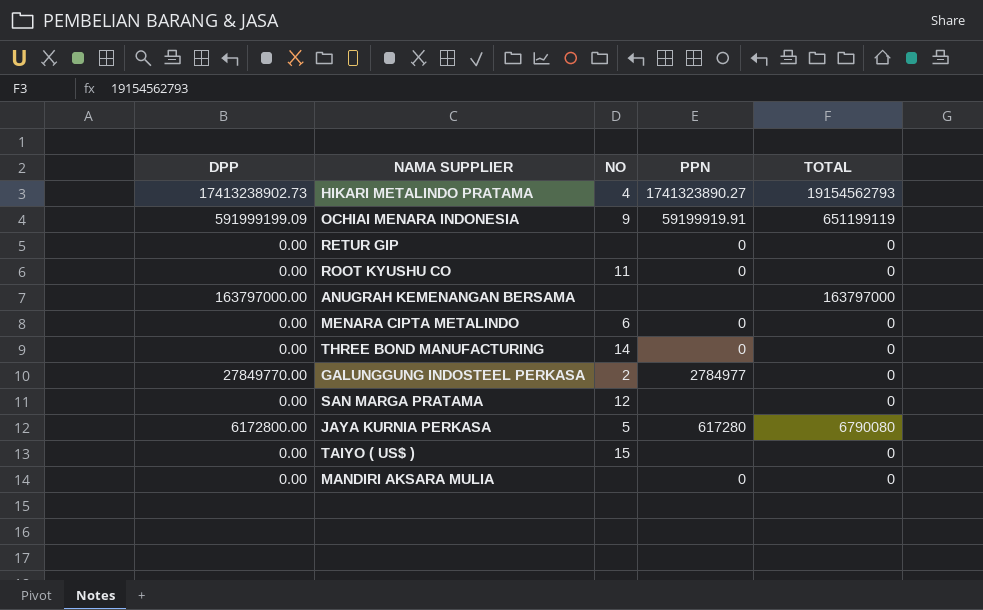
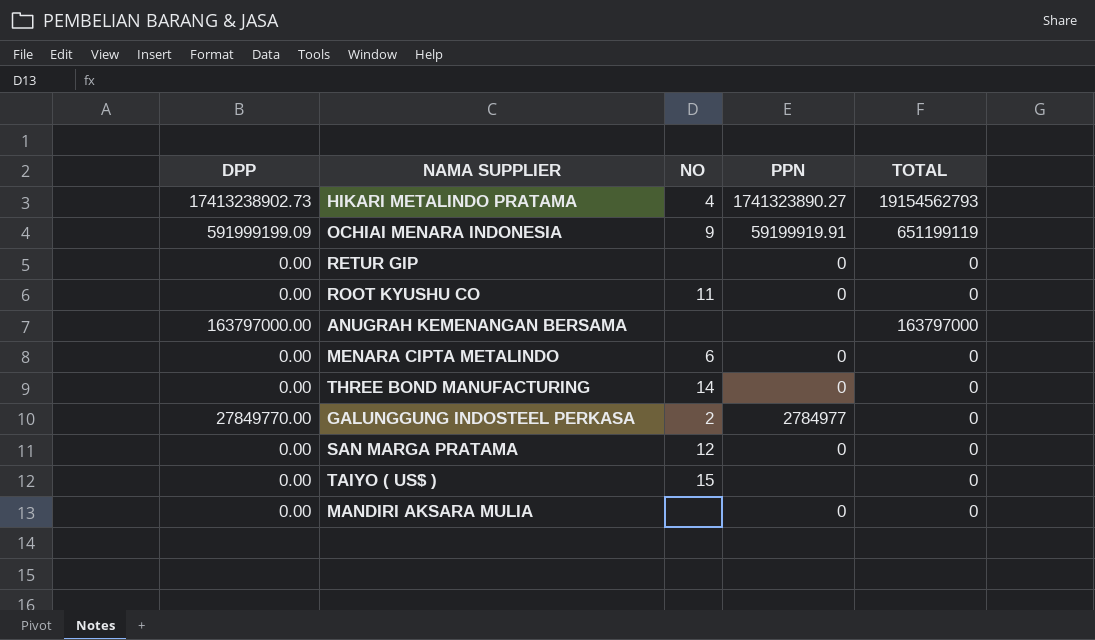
row JAYA KURNIA PERKASA: 6172800.00 | 5 | 617280 | 6790080 -> none
SAN MARGA PRATAMA | PPN: none -> 0

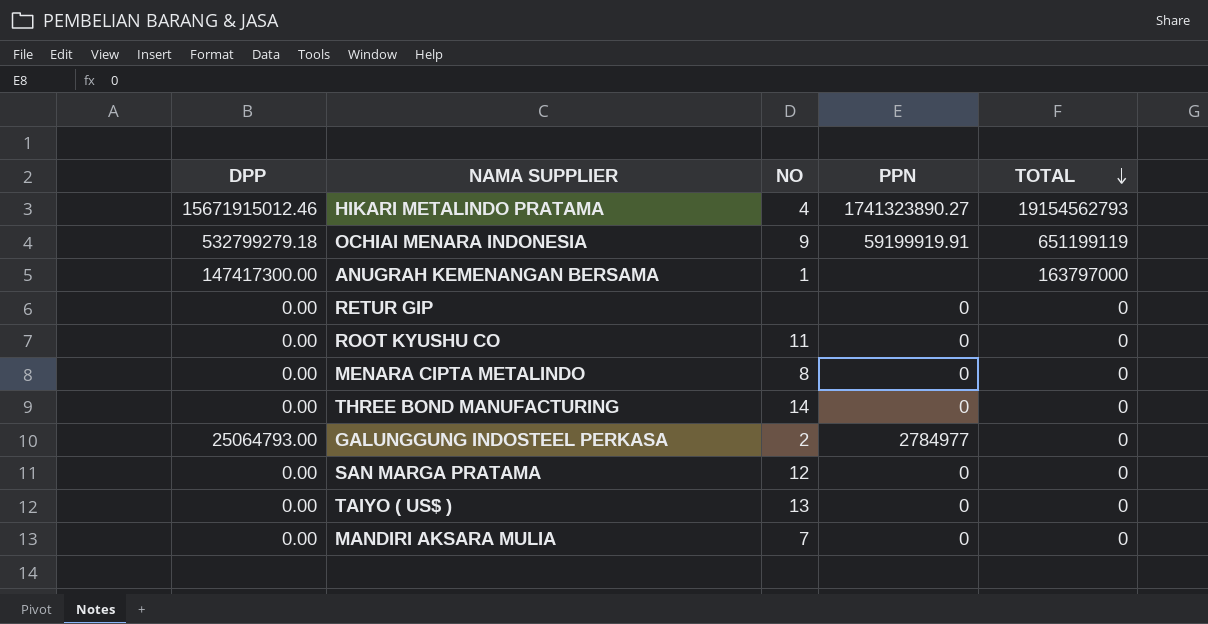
row order: none -> TOTAL descending
HIKARI METALINDO PRATAMA | DPP: 17413238902.73 -> 15671915012.46
OCHIAI MENARA INDONESIA | DPP: 591999199.09 -> 532799279.18
ANUGRAH KEMENANGAN BERSAMA | DPP: 163797000.00 -> 147417300.00
ANUGRAH KEMENANGAN BERSAMA | NO: none -> 1
MENARA CIPTA METALINDO | NO: 6 -> 8
GALUNGGUNG INDOSTEEL PERKASA | DPP: 27849770.00 -> 25064793.00
TAIYO ( US$ ) | NO: 15 -> 13
TAIYO ( US$ ) | PPN: none -> 0
MANDIRI AKSARA MULIA | NO: none -> 7

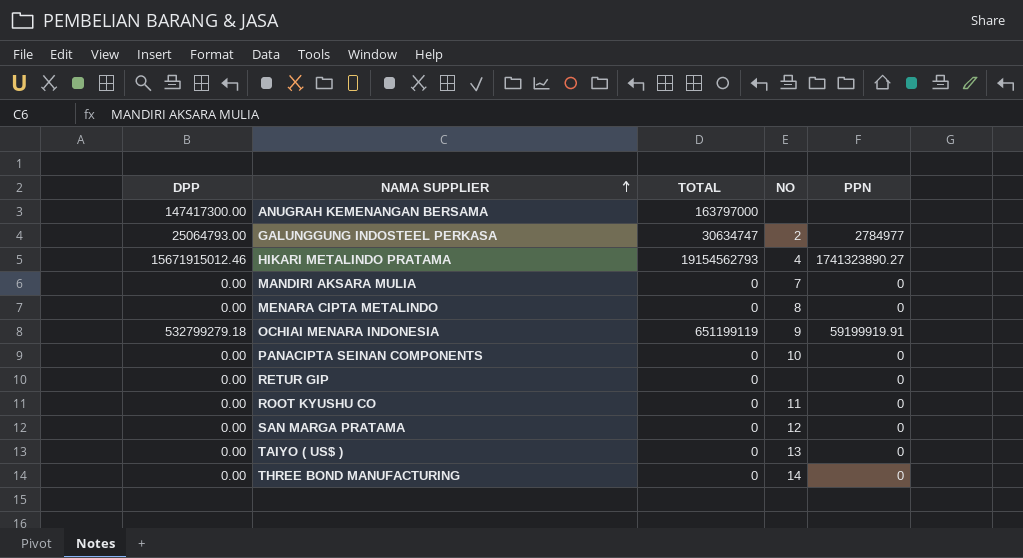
row order: TOTAL descending -> NAMA SUPPLIER ascending
column TOTAL | position: 5 -> 3
ANUGRAH KEMENANGAN BERSAMA | NO: 1 -> none
GALUNGGUNG INDOSTEEL PERKASA | TOTAL: 0 -> 30634747
row PANACIPTA SEINAN COMPONENTS: none -> 0.00 | 0 | 10 | 0

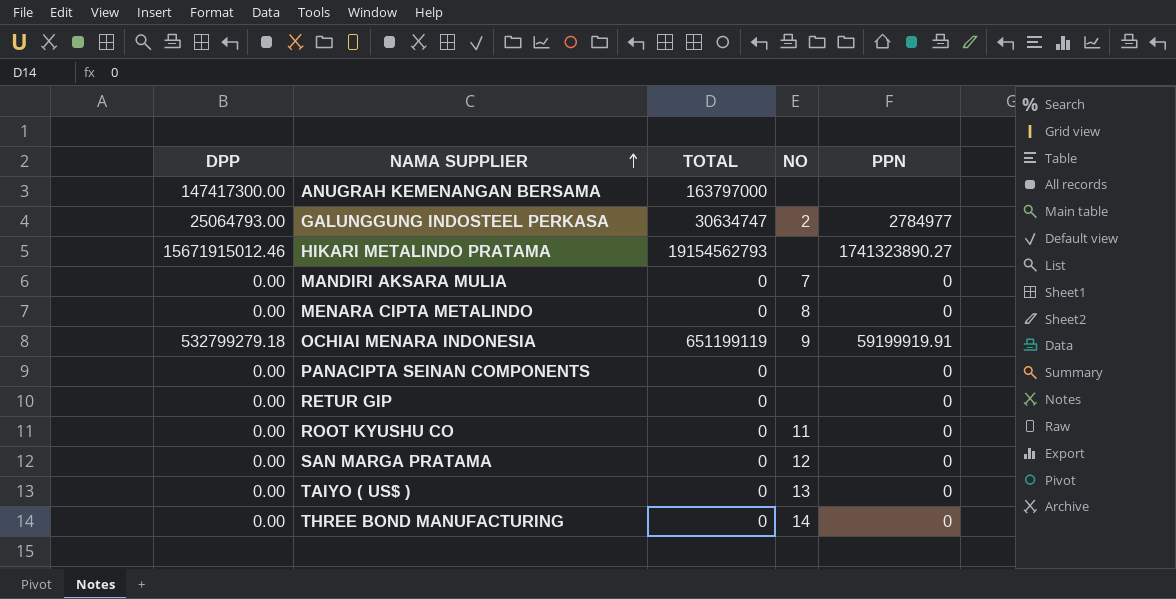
HIKARI METALINDO PRATAMA | NO: 4 -> none
PANACIPTA SEINAN COMPONENTS | NO: 10 -> none

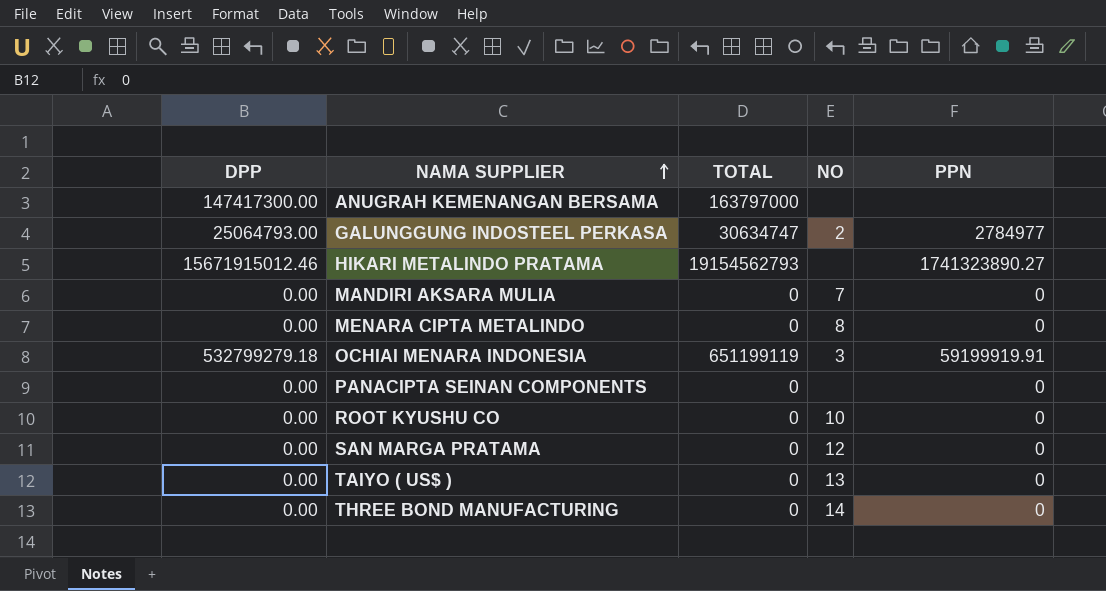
row RETUR GIP: 0.00 | 0 | none | 0 -> none
OCHIAI MENARA INDONESIA | NO: 9 -> 3
ROOT KYUSHU CO | NO: 11 -> 10

